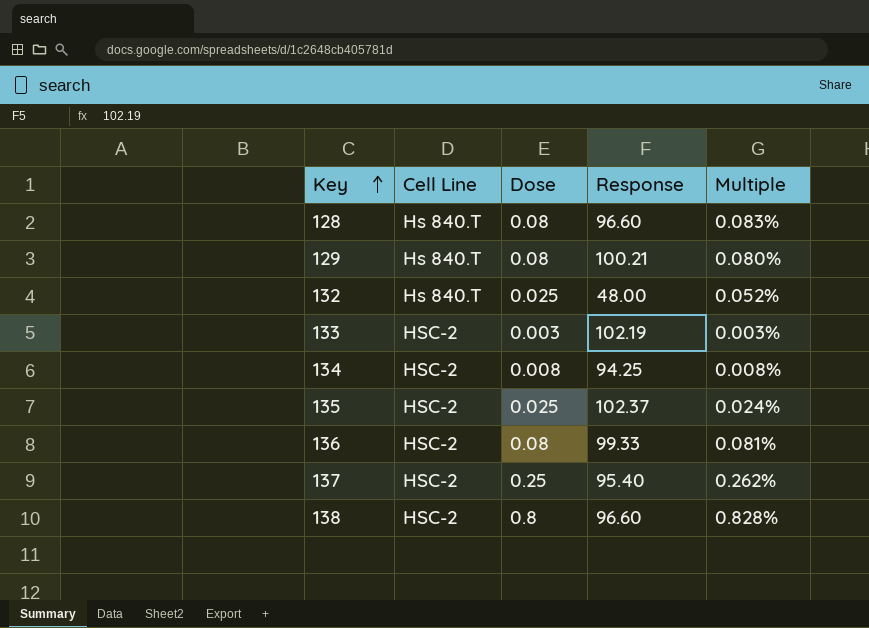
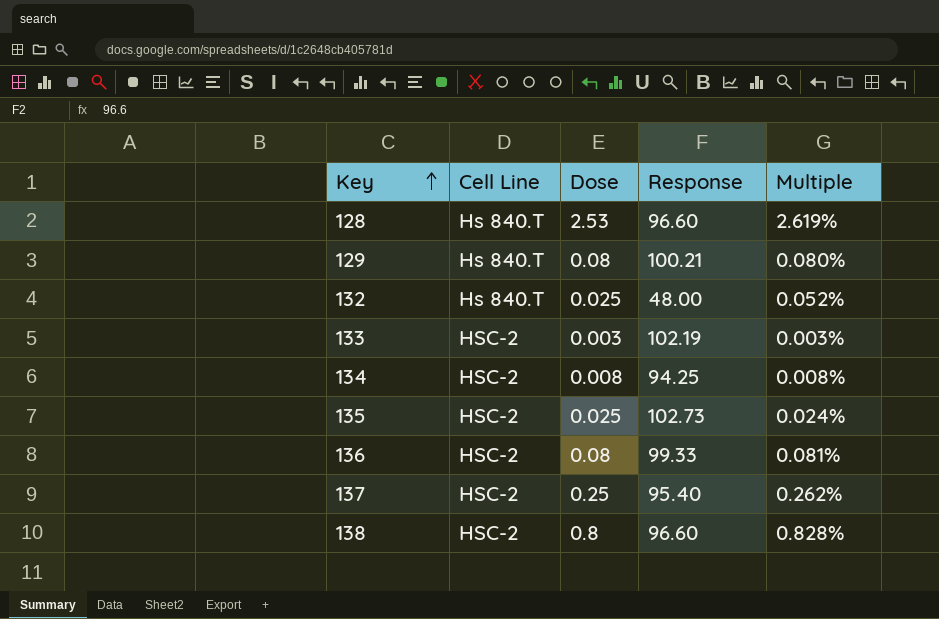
128 | Dose: 0.08 -> 2.53
128 | Multiple: 0.083% -> 2.619%
135 | Response: 102.37 -> 102.73

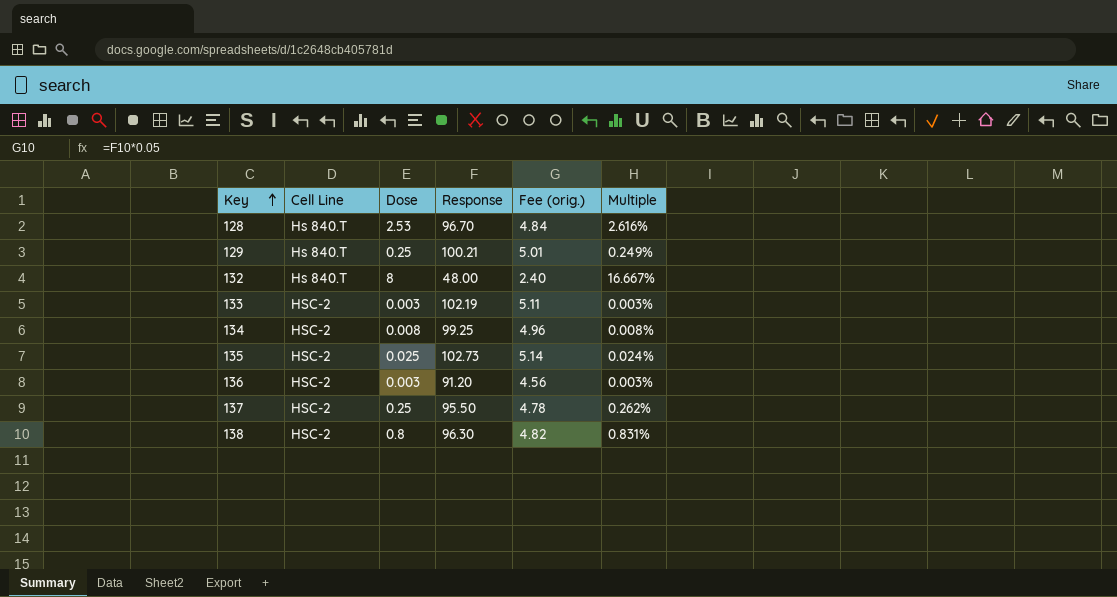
column Fee (orig.) | formula: none -> [Response] * 0.05
128 | Response: 96.60 -> 96.70
128 | Multiple: 2.619% -> 2.616%
129 | Dose: 0.08 -> 0.25
129 | Multiple: 0.080% -> 0.249%
132 | Dose: 0.025 -> 8
132 | Multiple: 0.052% -> 16.667%
134 | Response: 94.25 -> 99.25
136 | Dose: 0.08 -> 0.003
136 | Response: 99.33 -> 91.20
136 | Multiple: 0.081% -> 0.003%
137 | Response: 95.40 -> 95.50
138 | Response: 96.60 -> 96.30
138 | Multiple: 0.828% -> 0.831%

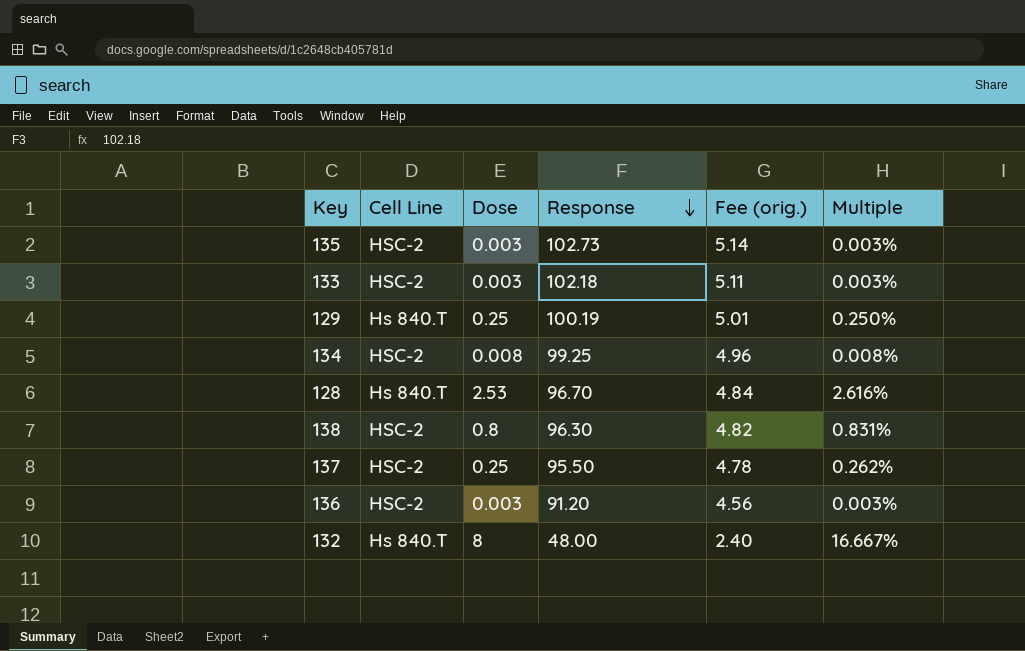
row order: Key ascending -> Response descending
135 | Dose: 0.025 -> 0.003
135 | Multiple: 0.024% -> 0.003%
133 | Response: 102.19 -> 102.18
129 | Response: 100.21 -> 100.19
129 | Multiple: 0.249% -> 0.250%

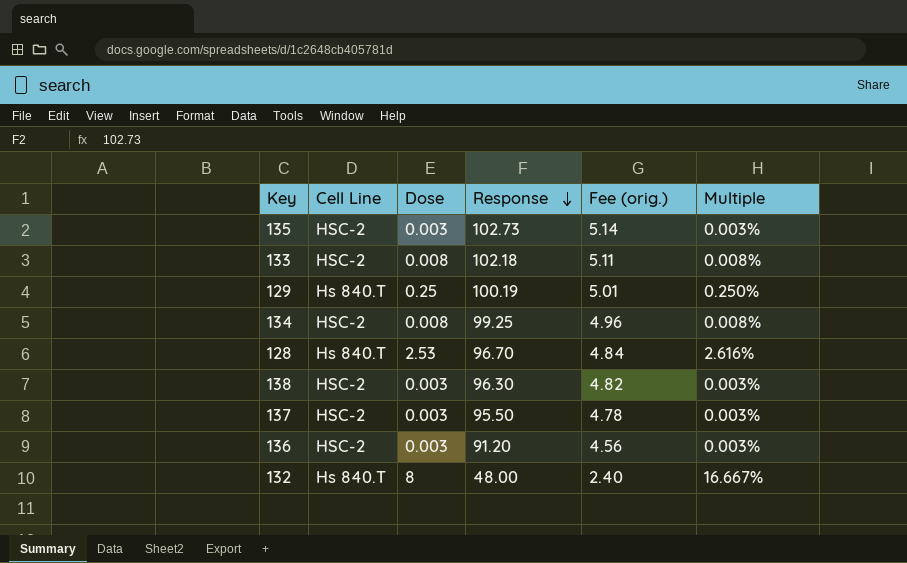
133 | Dose: 0.003 -> 0.008
133 | Multiple: 0.003% -> 0.008%
138 | Dose: 0.8 -> 0.003
138 | Multiple: 0.831% -> 0.003%
137 | Dose: 0.25 -> 0.003
137 | Multiple: 0.262% -> 0.003%

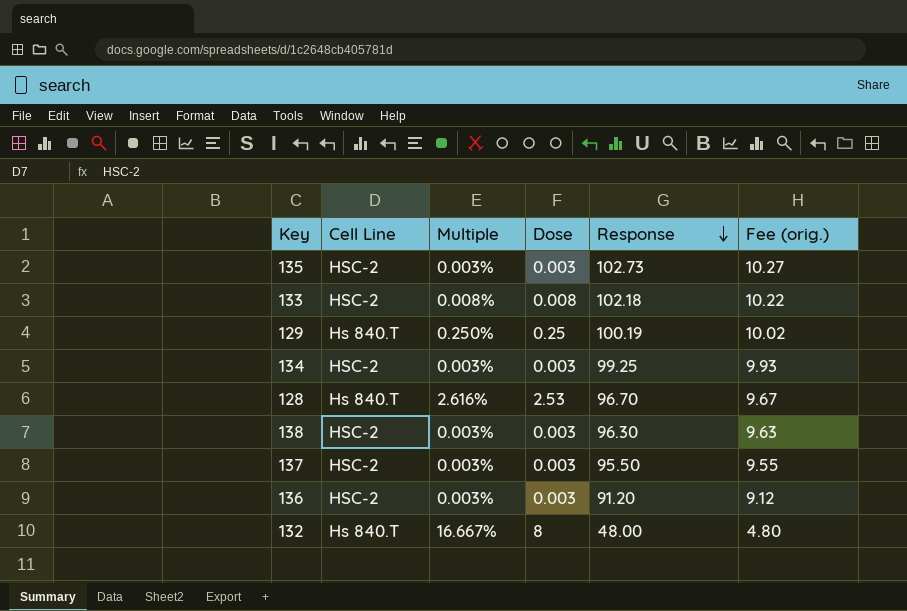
column Multiple | position: 6 -> 3
column Fee (orig.) | formula: [Response] * 0.05 -> [Response] * 0.1
134 | Multiple: 0.008% -> 0.003%
134 | Dose: 0.008 -> 0.003

